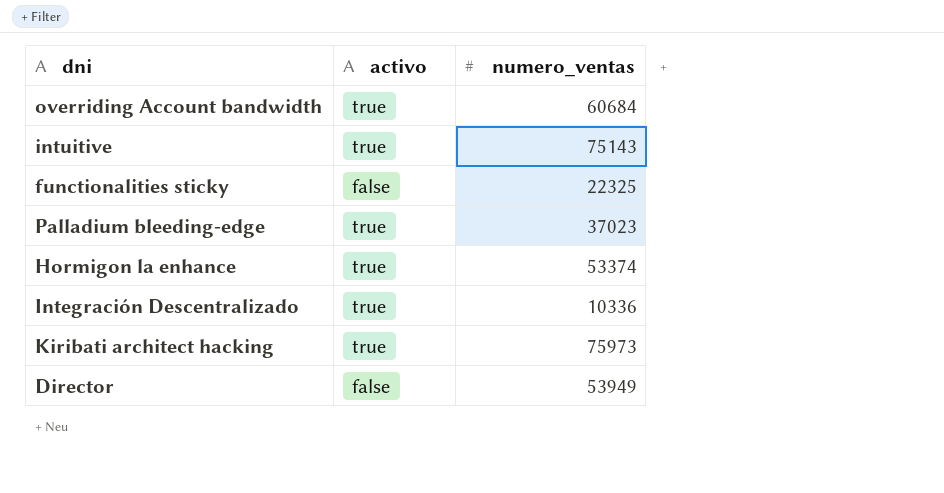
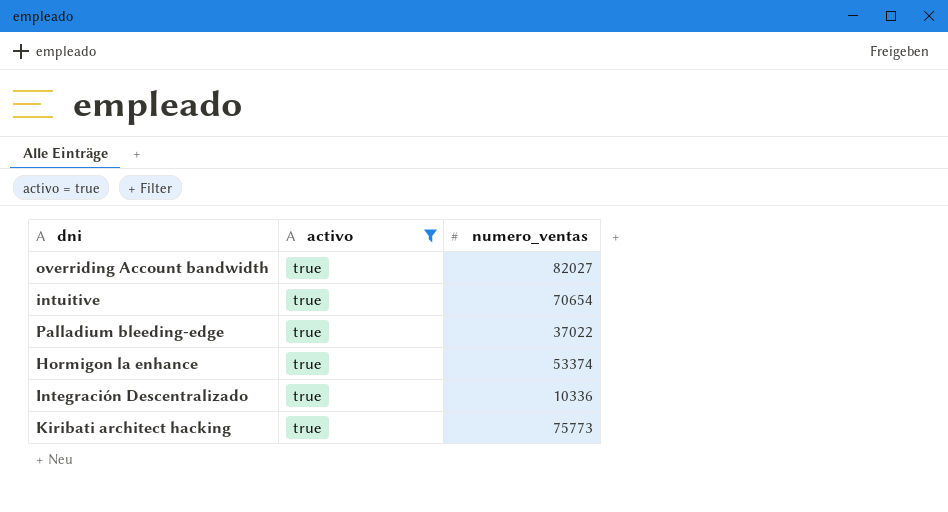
filter: none -> activo = true
overriding Account bandwidth | numero_ventas: 60684 -> 82027
intuitive | numero_ventas: 75143 -> 70654
Palladium bleeding-edge | numero_ventas: 37023 -> 37022
Kiribati architect hacking | numero_ventas: 75973 -> 75773

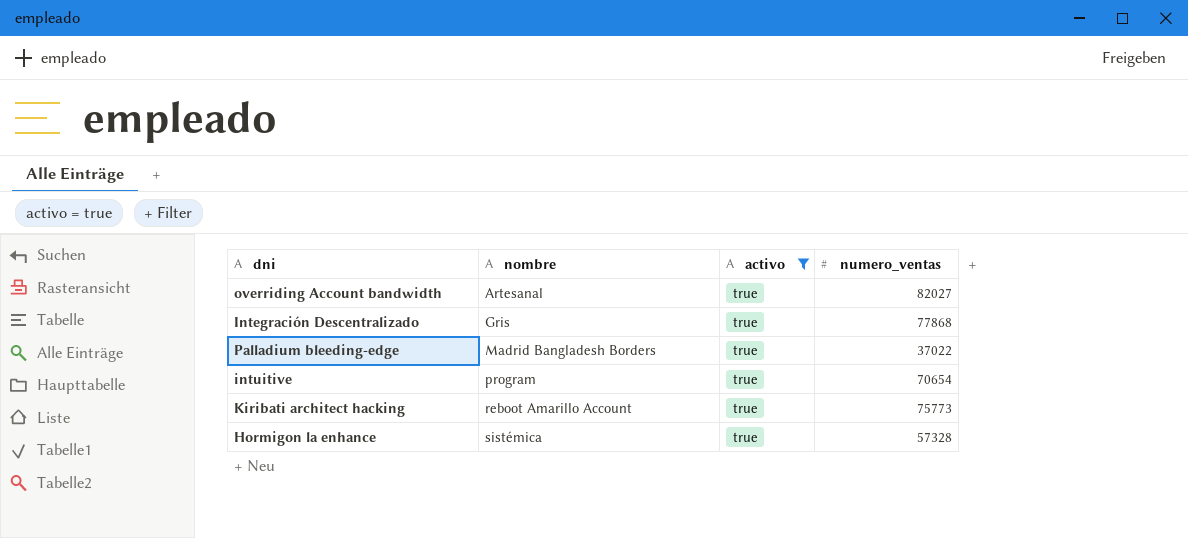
row order: none -> nombre ascending
column nombre | position: none -> 2
Integración Descentralizado | numero_ventas: 10336 -> 77868
Hormigon la enhance | numero_ventas: 53374 -> 57328

